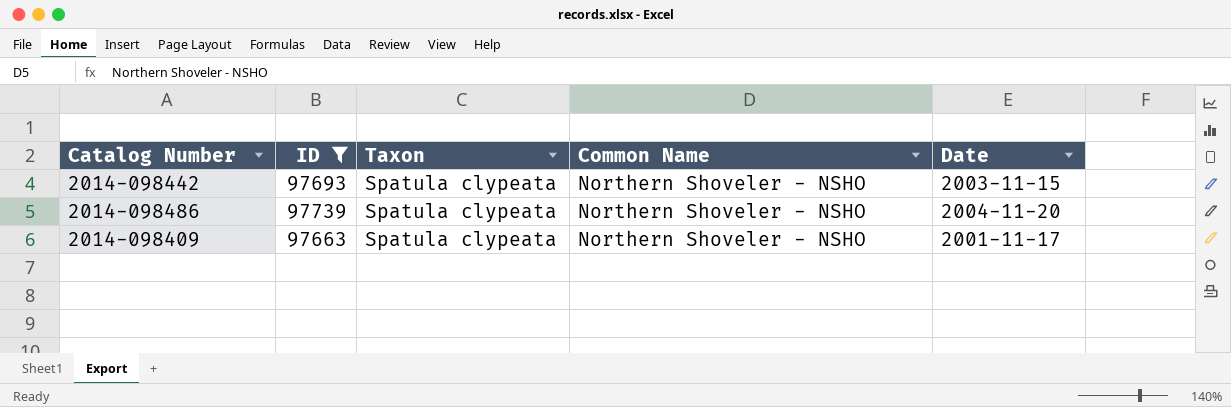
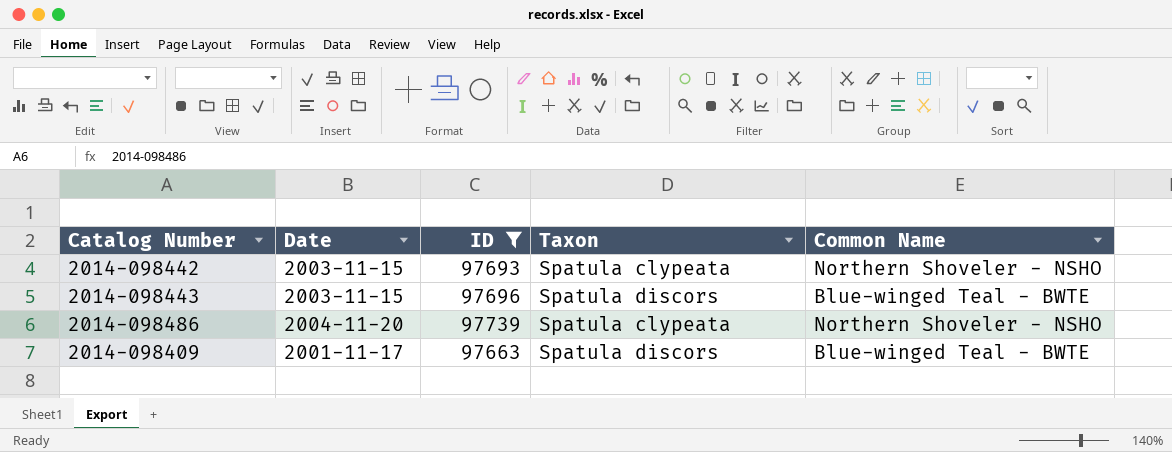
column Date | position: 5 -> 2
row 2014-098443: none -> 2003-11-15 | 97696 | Spatula discors | Blue-winged Teal - BWTE
2014-098409 | Taxon: Spatula clypeata -> Spatula discors
2014-098409 | Common Name: Northern Shoveler - NSHO -> Blue-winged Teal - BWTE

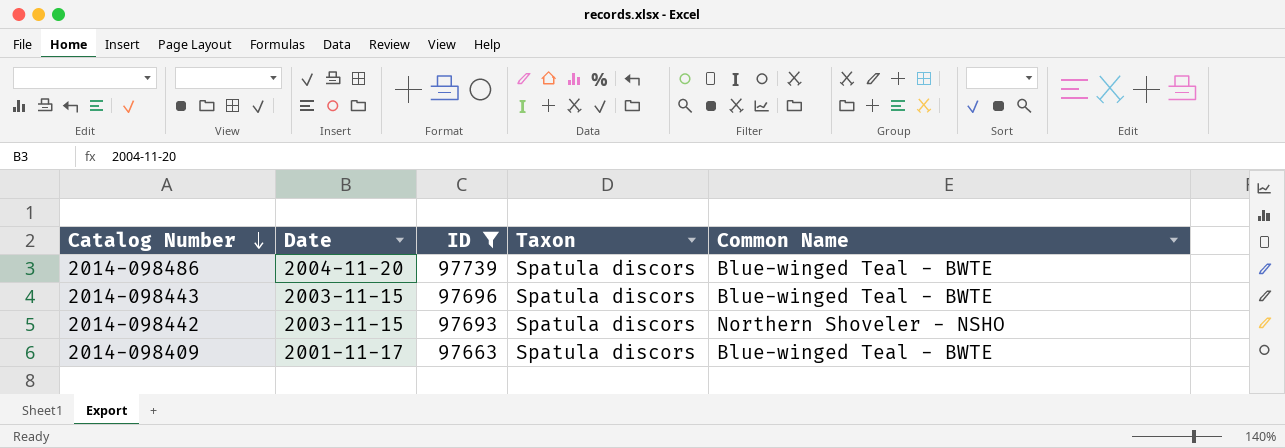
row order: none -> Catalog Number descending
2014-098486 | Taxon: Spatula clypeata -> Spatula discors
2014-098486 | Common Name: Northern Shoveler - NSHO -> Blue-winged Teal - BWTE
2014-098442 | Taxon: Spatula clypeata -> Spatula discors

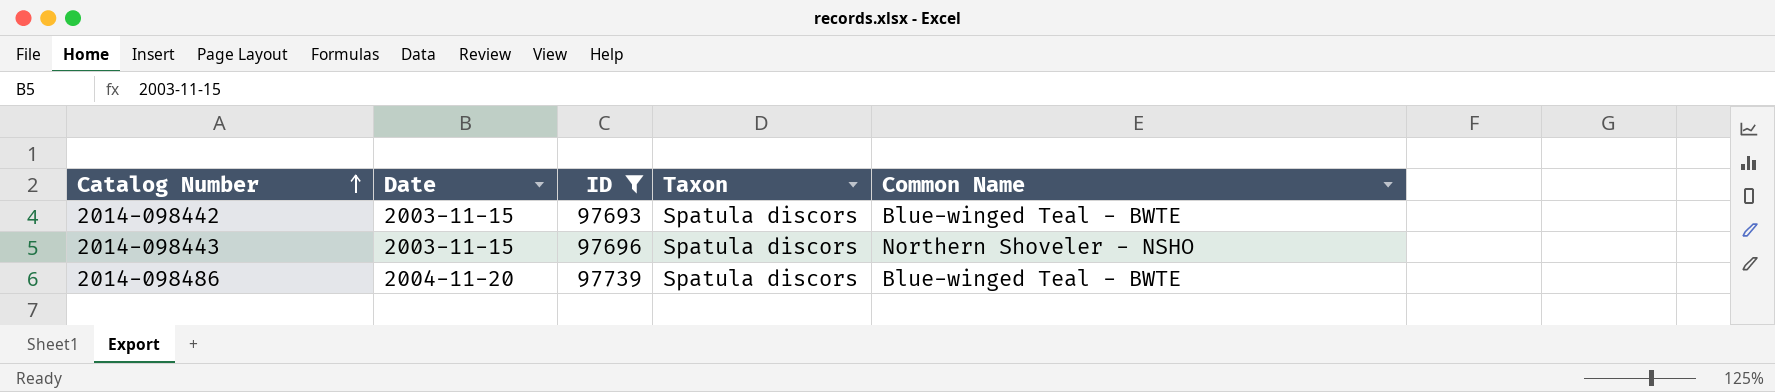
row order: Catalog Number descending -> Catalog Number ascending
row 2014-098409: 2001-11-17 | 97663 | Spatula discors | Blue-winged Teal - BWTE -> none
2014-098442 | Common Name: Northern Shoveler - NSHO -> Blue-winged Teal - BWTE
2014-098443 | Common Name: Blue-winged Teal - BWTE -> Northern Shoveler - NSHO

